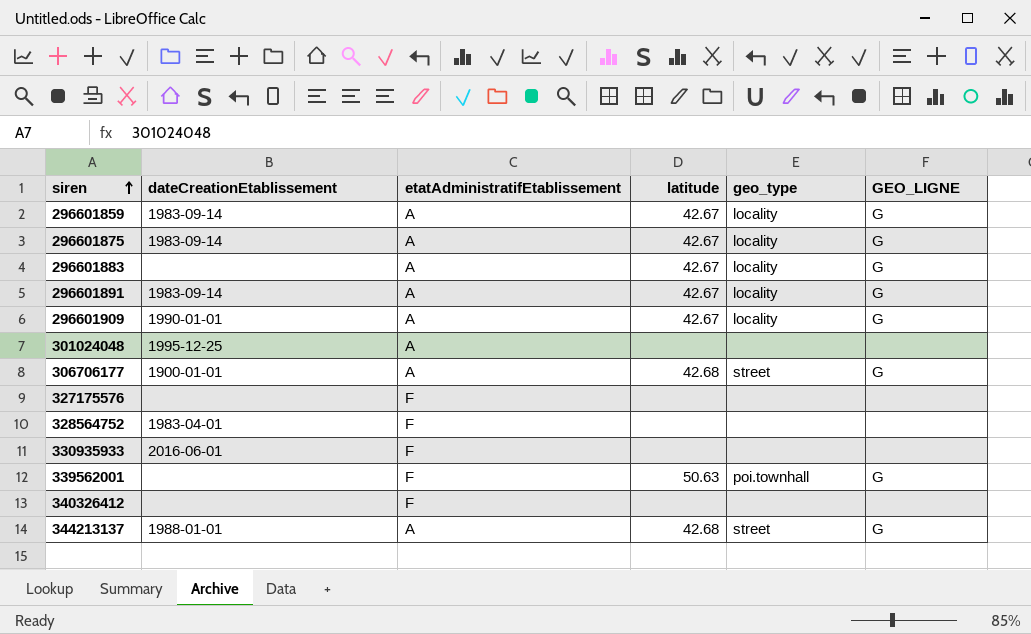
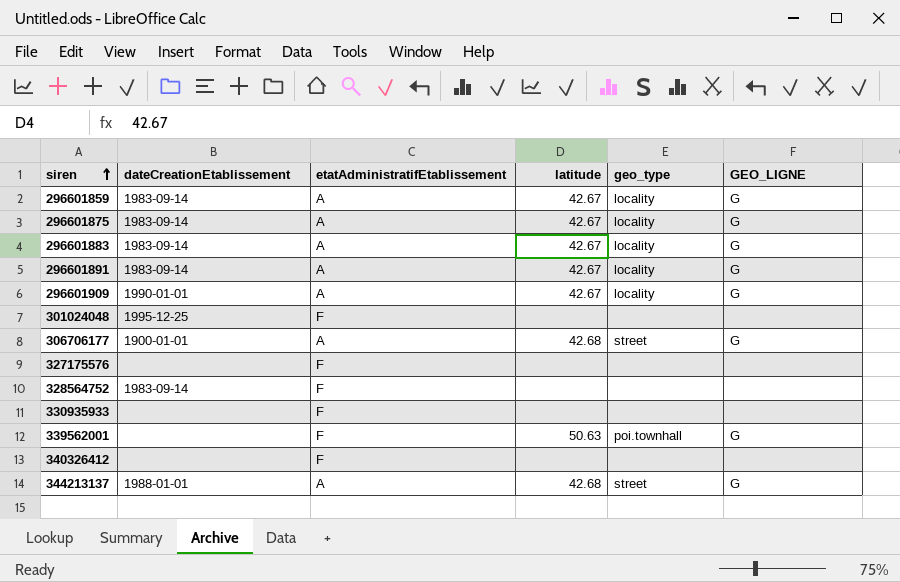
296601883 | dateCreationEtablissement: none -> 1983-09-14
301024048 | etatAdministratifEtablissement: A -> F
328564752 | dateCreationEtablissement: 1983-04-01 -> 1983-09-14
330935933 | dateCreationEtablissement: 2016-06-01 -> none

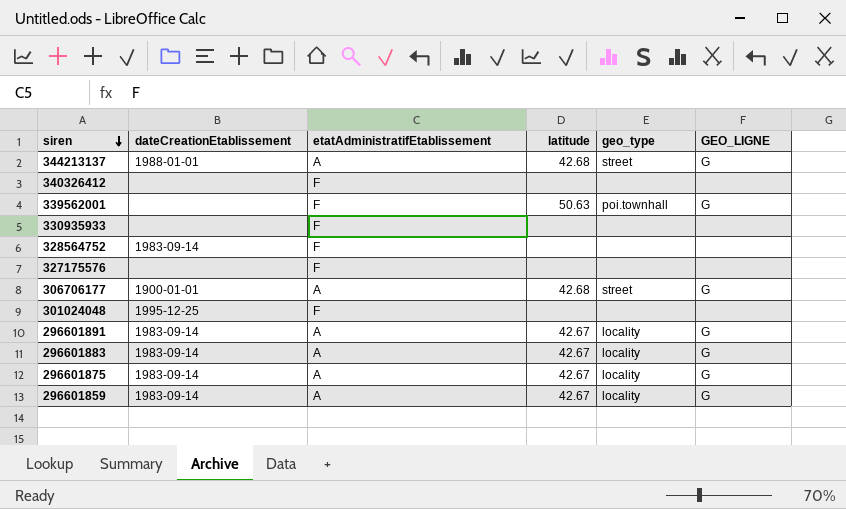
row order: siren ascending -> siren descending
row 296601909: 1990-01-01 | A | 42.67 | locality | G -> none

